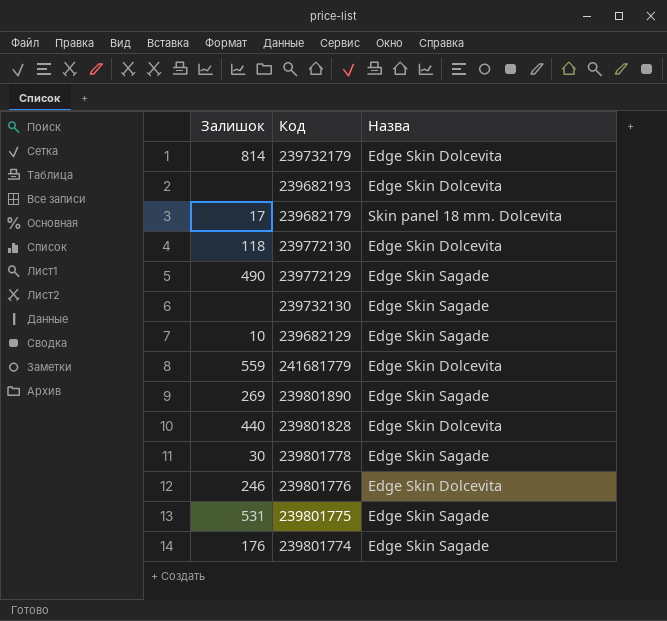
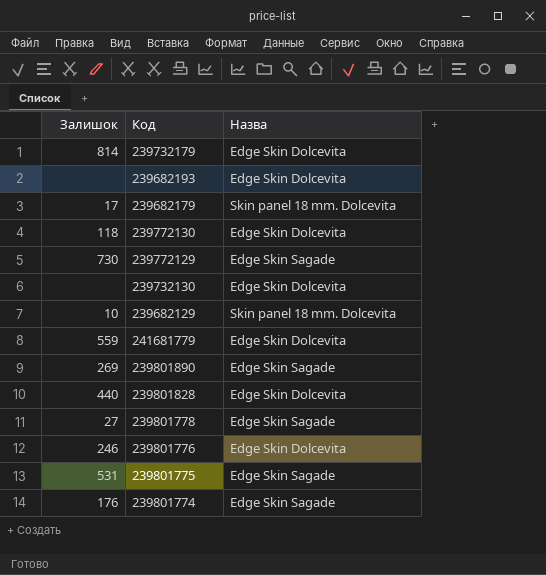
239772129 | Залишок: 490 -> 730
239732130 | Назва: Edge Skin Sagade -> Edge Skin Dolcevita
239682129 | Назва: Edge Skin Sagade -> Skin panel 18 mm. Dolcevita
239801778 | Залишок: 30 -> 27

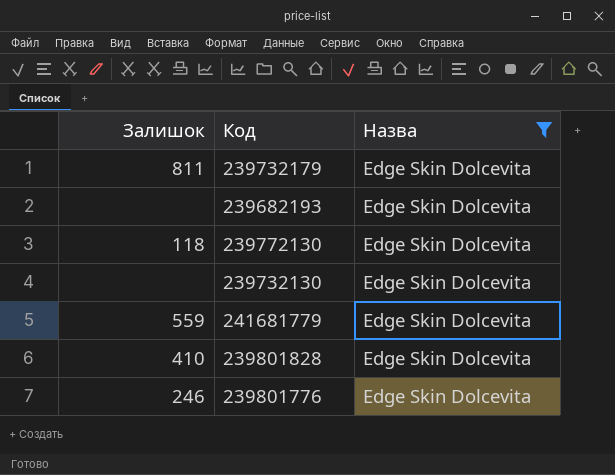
filter: none -> Назва = Edge Skin Dolcevita
239732179 | Залишок: 814 -> 811
239801828 | Залишок: 440 -> 410

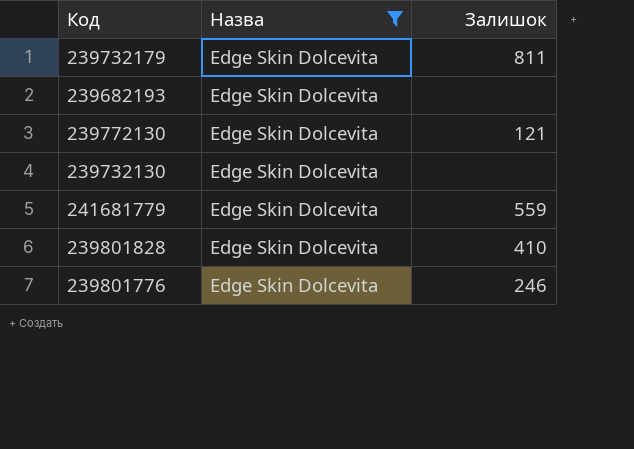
column Залишок | position: 1 -> 3
239772130 | Залишок: 118 -> 121

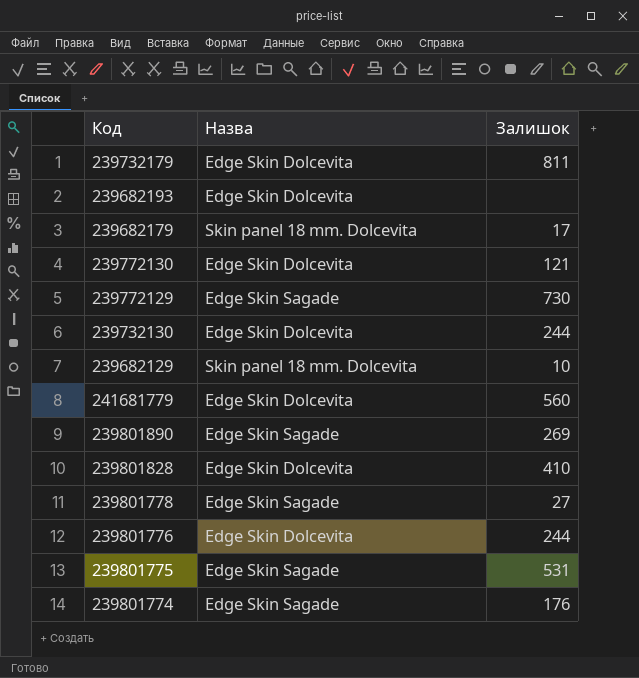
filter: Назва = Edge Skin Dolcevita -> none
239732130 | Залишок: none -> 244
241681779 | Залишок: 559 -> 560
239801776 | Залишок: 246 -> 244

